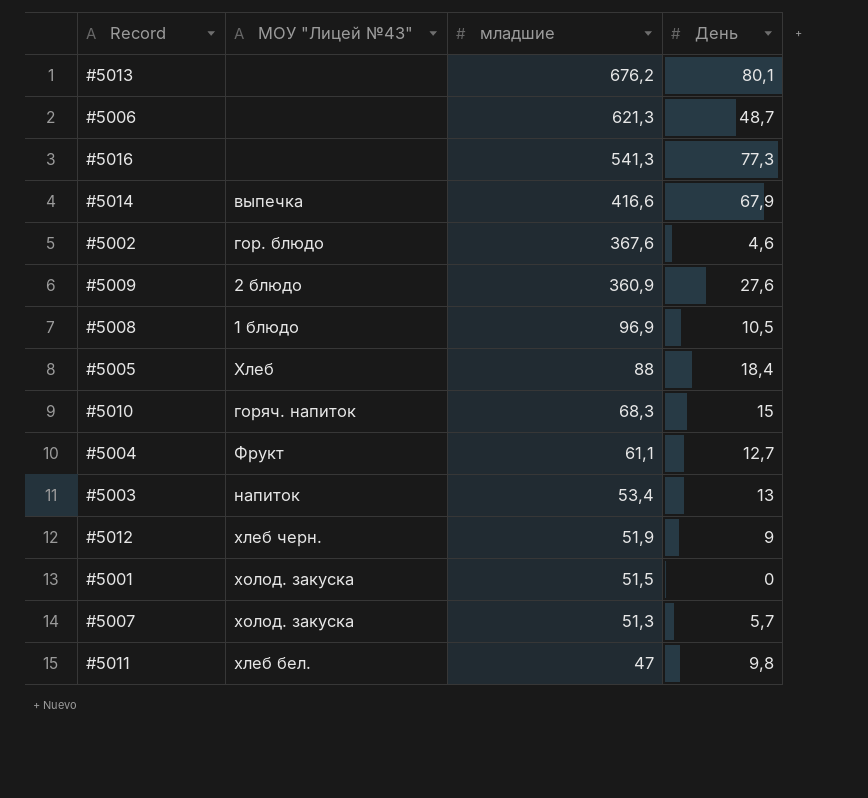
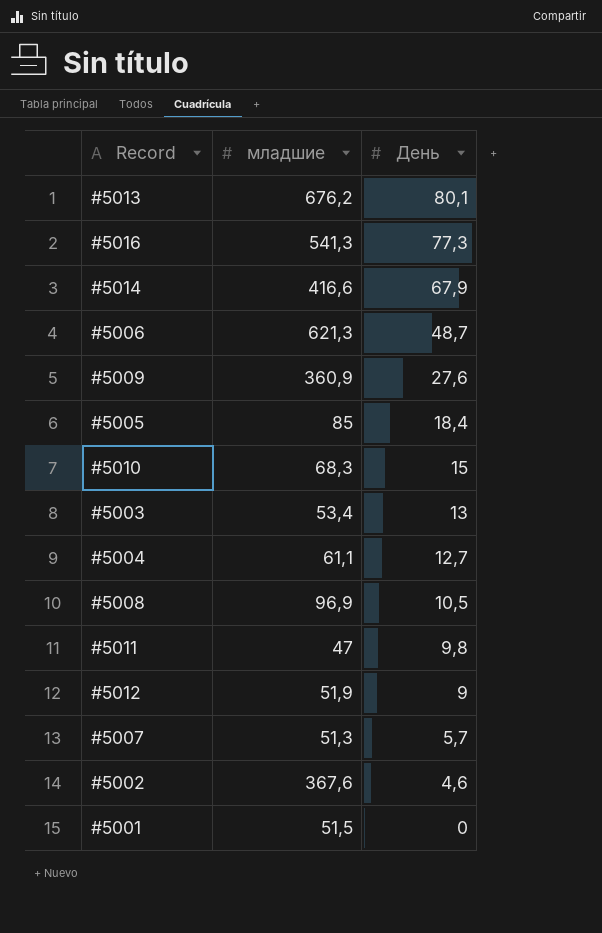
row order: младшие descending -> День descending
column МОУ "Лицей №43" | position: 2 -> none
#5005 | младшие: 88 -> 85

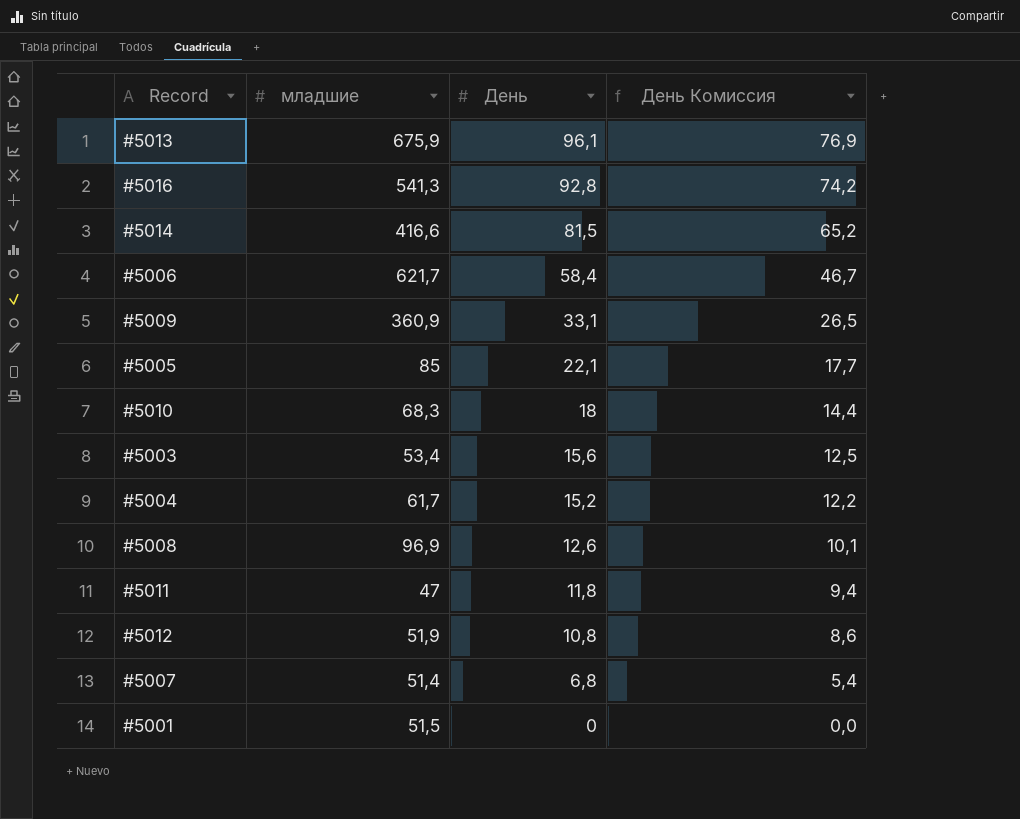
column День Комиссия | formula: none -> [День] * 0,8
row #5002: 367,6 | 4,6 -> none
#5013 | младшие: 676,2 -> 675,9
#5013 | День: 80,1 -> 96,1
#5016 | День: 77,3 -> 92,8
#5014 | День: 67,9 -> 81,5
#5006 | младшие: 621,3 -> 621,7
#5006 | День: 48,7 -> 58,4
#5009 | День: 27,6 -> 33,1
#5005 | День: 18,4 -> 22,1
#5010 | День: 15 -> 18
#5003 | День: 13 -> 15,6
#5004 | младшие: 61,1 -> 61,7
#5004 | День: 12,7 -> 15,2
#5008 | День: 10,5 -> 12,6
#5011 | День: 9,8 -> 11,8
#5012 | День: 9 -> 10,8
#5007 | младшие: 51,3 -> 51,4
#5007 | День: 5,7 -> 6,8

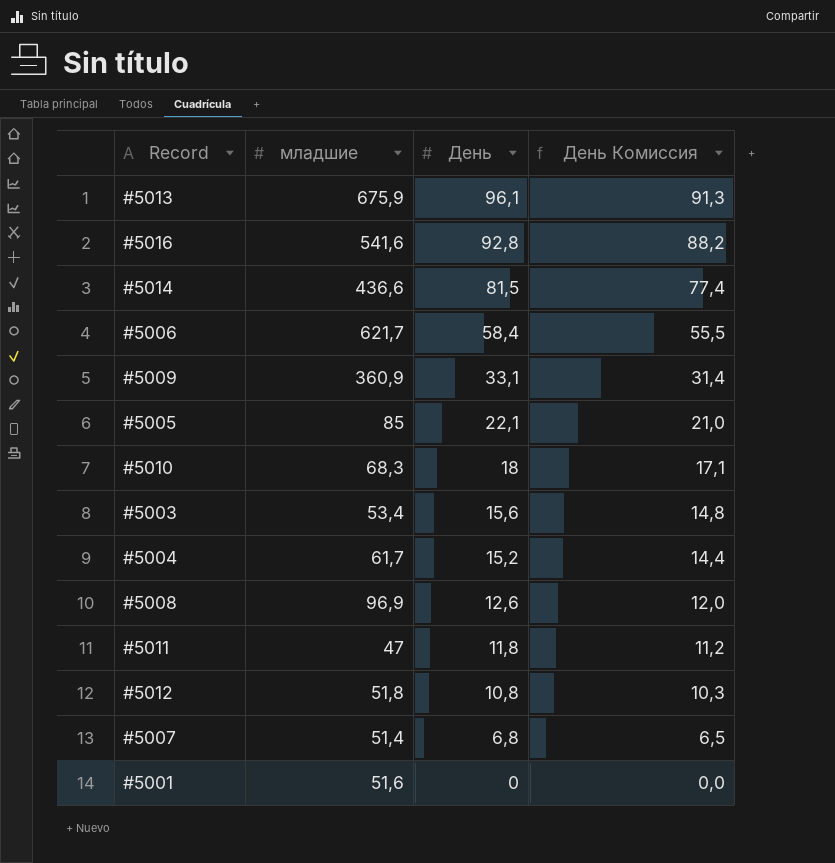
column День Комиссия | formula: [День] * 0,8 -> [День] * 0,95
#5016 | младшие: 541,3 -> 541,6
#5014 | младшие: 416,6 -> 436,6
#5012 | младшие: 51,9 -> 51,8
#5001 | младшие: 51,5 -> 51,6

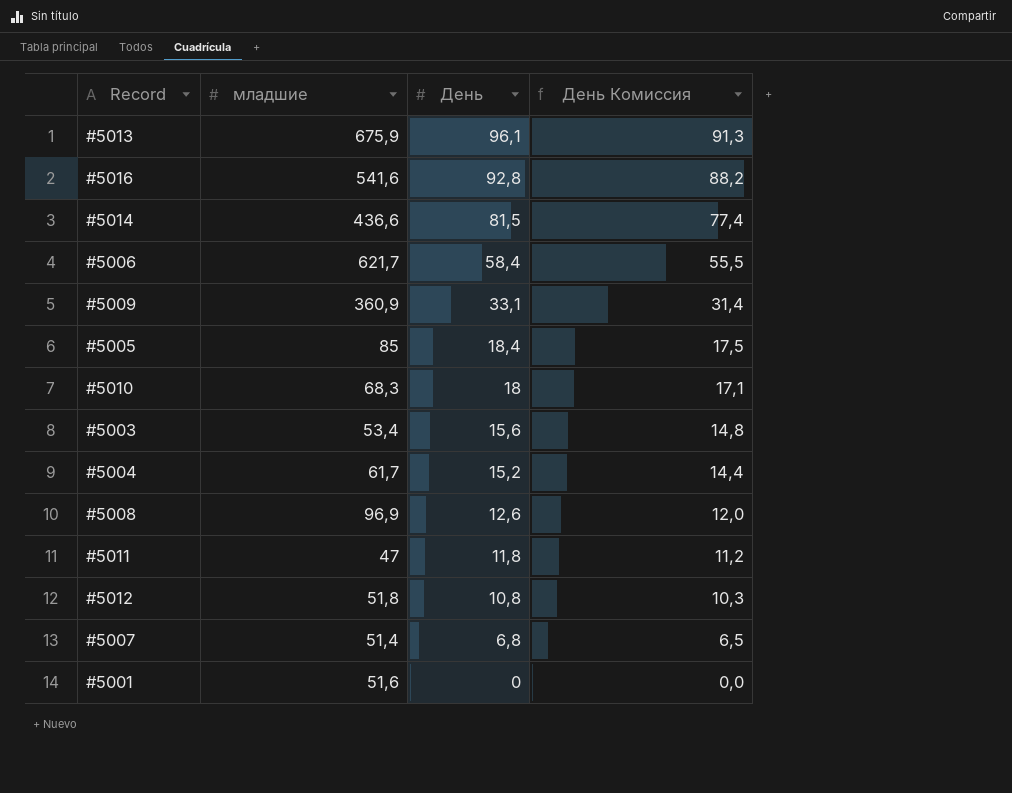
#5005 | День: 22,1 -> 18,4
#5005 | День Комиссия: 21,0 -> 17,5

